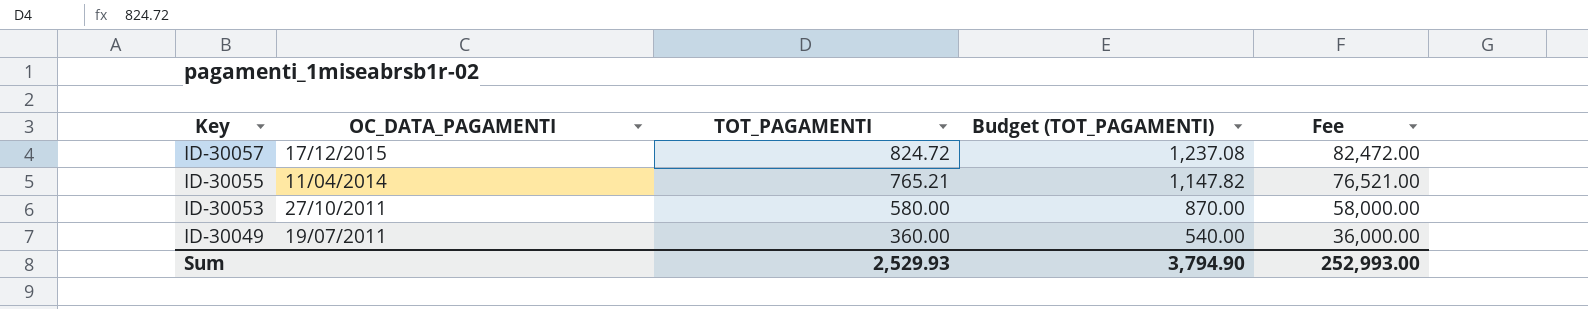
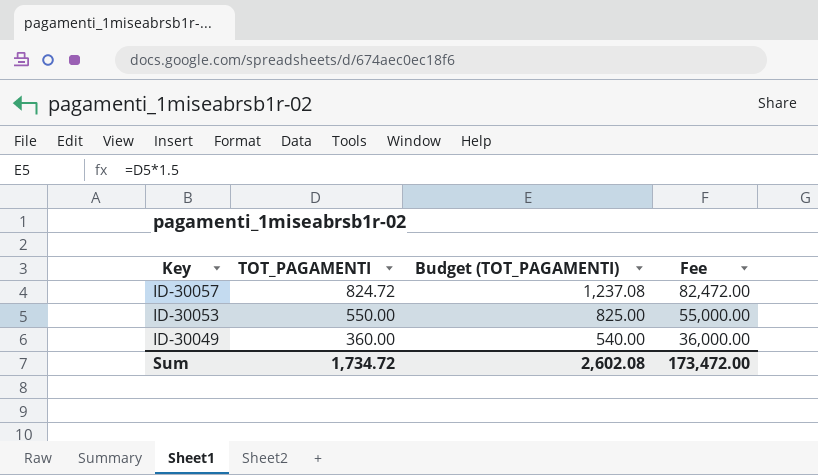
column OC_DATA_PAGAMENTI | position: 2 -> none
row ID-30055: 11/04/2014 | 765.21 | 1,147.82 | 76,521.00 -> none
ID-30053 | TOT_PAGAMENTI: 580.00 -> 550.00
ID-30053 | Budget (TOT_PAGAMENTI): 870.00 -> 825.00
ID-30053 | Fee: 58,000.00 -> 55,000.00
Sum | TOT_PAGAMENTI: 2,529.93 -> 1,734.72
Sum | Budget (TOT_PAGAMENTI): 3,794.90 -> 2,602.08
Sum | Fee: 252,993.00 -> 173,472.00

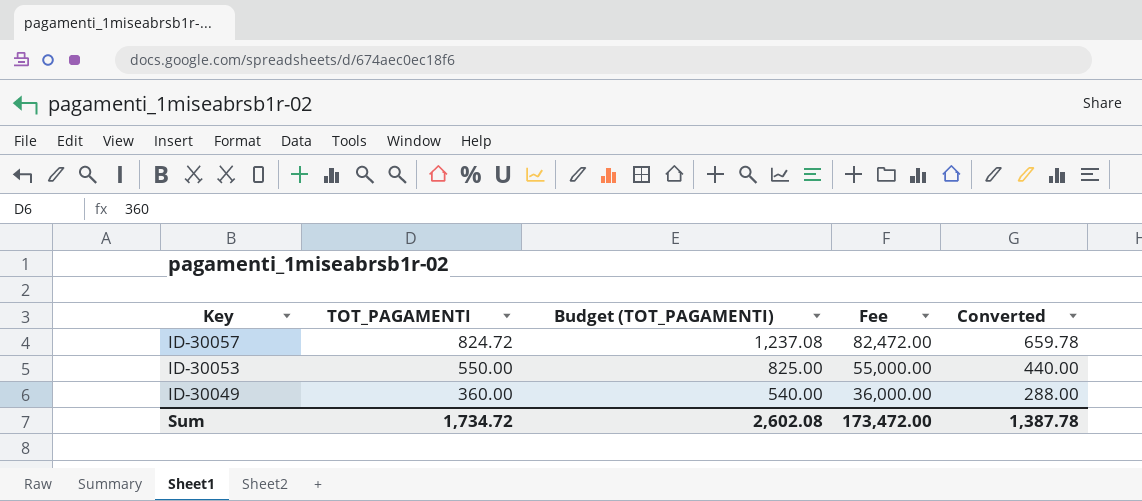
column Converted | formula: none -> [TOT_PAGAMENTI] * 0.8

